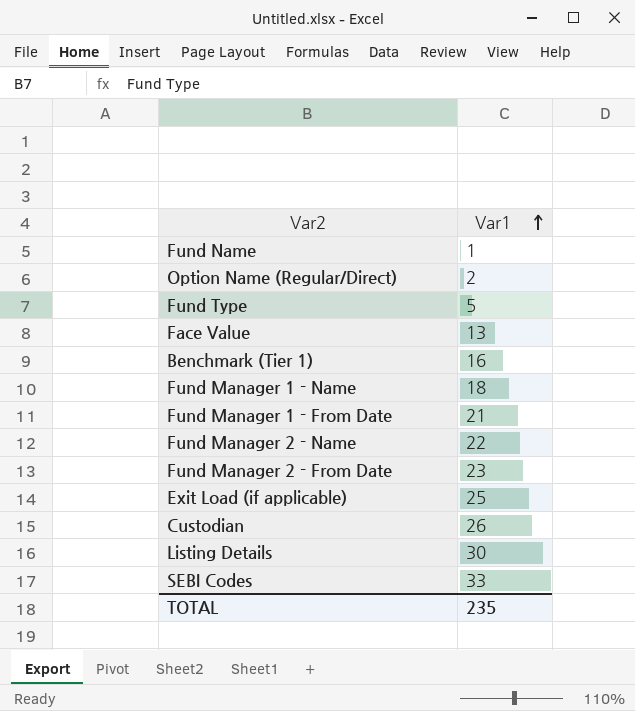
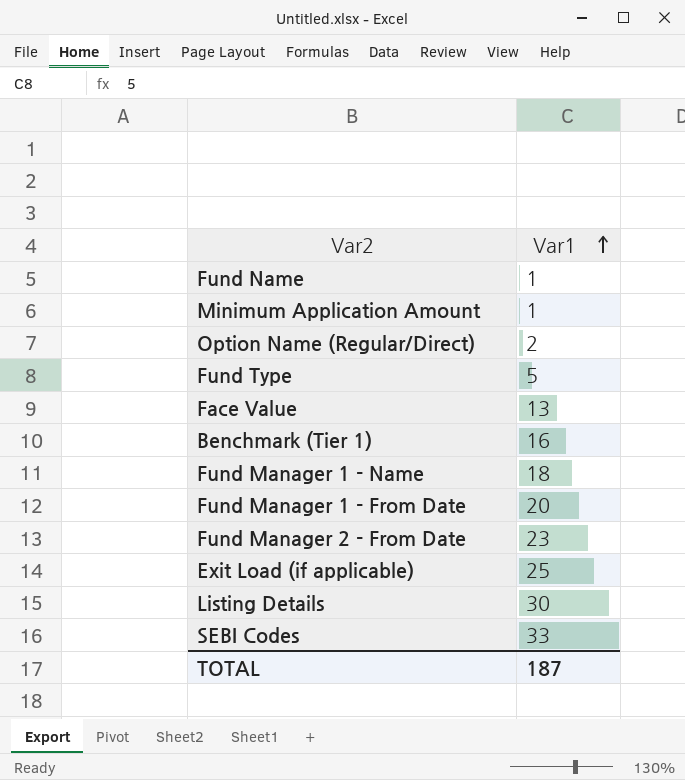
row Fund Manager 2 - Name: 22 -> none
row Custodian: 26 -> none
row Minimum Application Amount: none -> 1
Fund Manager 1 - From Date | Var1: 21 -> 20
TOTAL | Var1: 235 -> 187

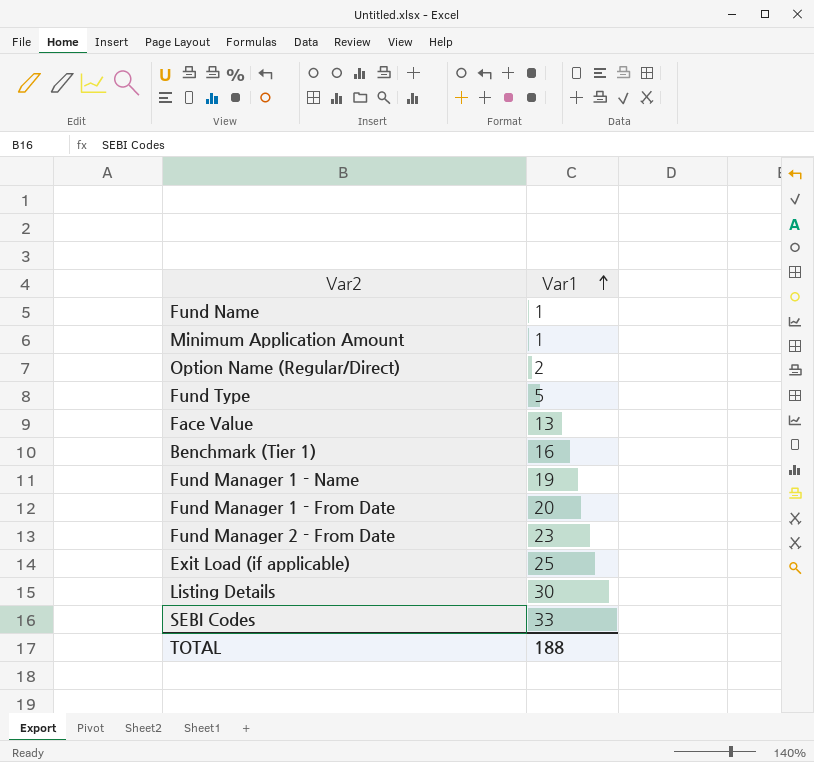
Fund Manager 1 - Name | Var1: 18 -> 19
TOTAL | Var1: 187 -> 188

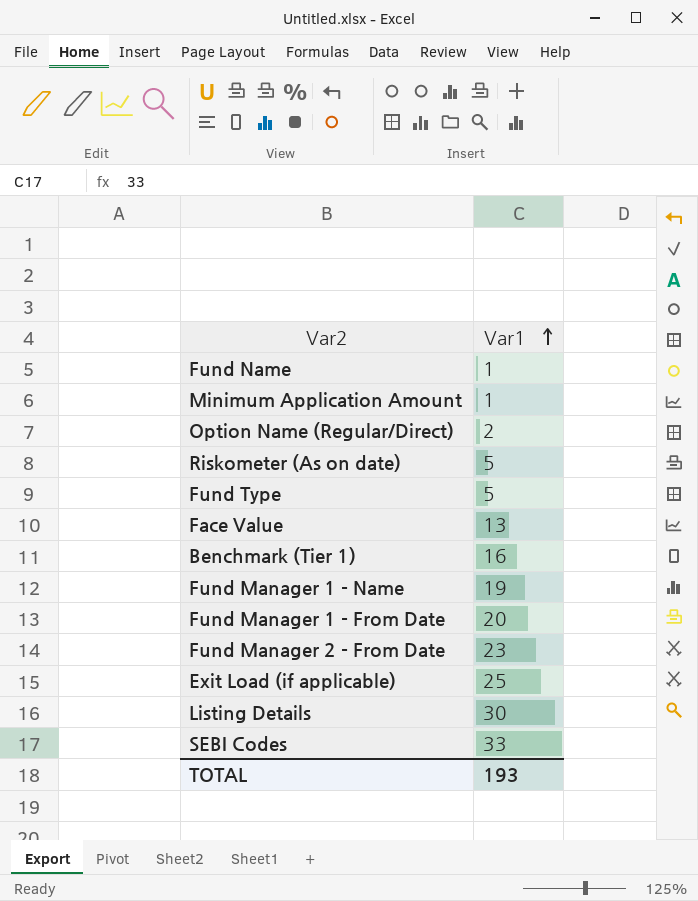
row Riskometer (As on date): none -> 5
TOTAL | Var1: 188 -> 193

